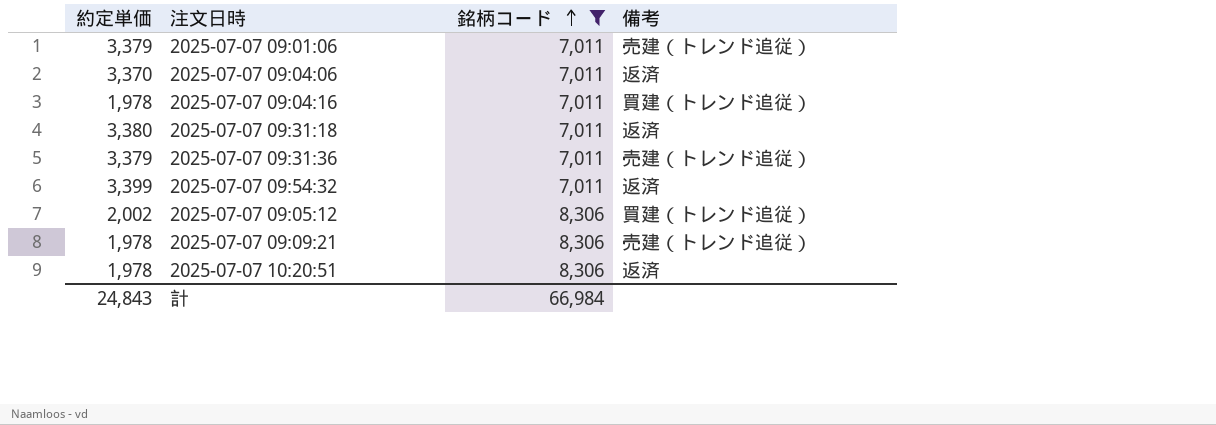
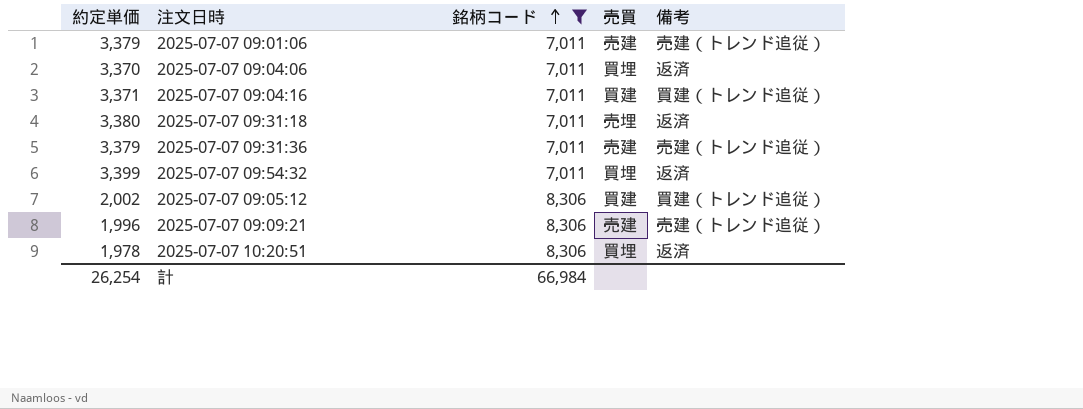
column 売買 | position: none -> 4
2025-07-07 09:04:16 | 約定単価: 1,978 -> 3,371
2025-07-07 09:09:21 | 約定単価: 1,978 -> 1,996
計 | 約定単価: 24,843 -> 26,254

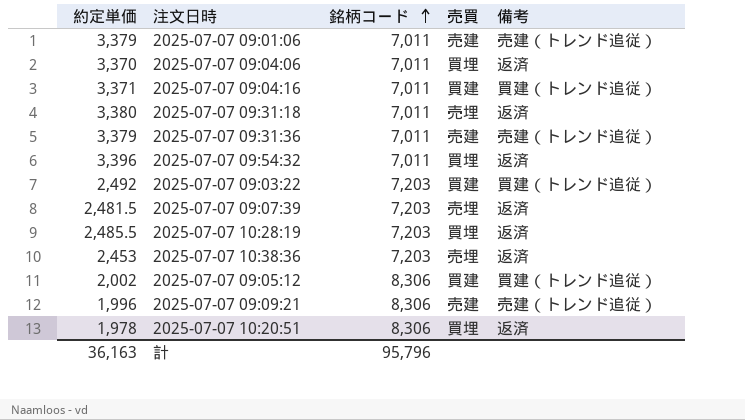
filter: 銘柄コード != 7,203 -> none
2025-07-07 09:54:32 | 約定単価: 3,399 -> 3,396
計 | 約定単価: 26,254 -> 36,163
計 | 銘柄コード: 66,984 -> 95,796

